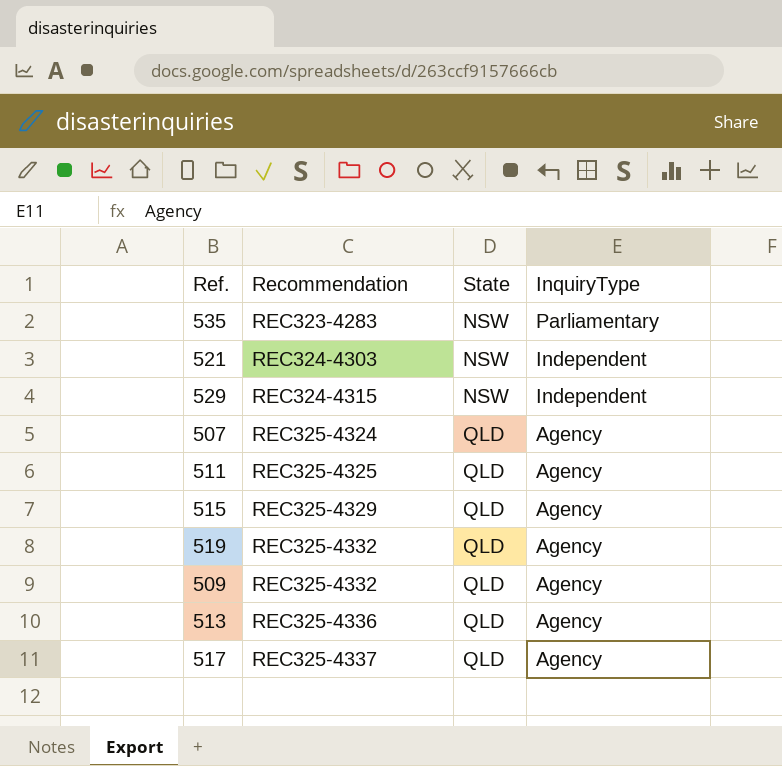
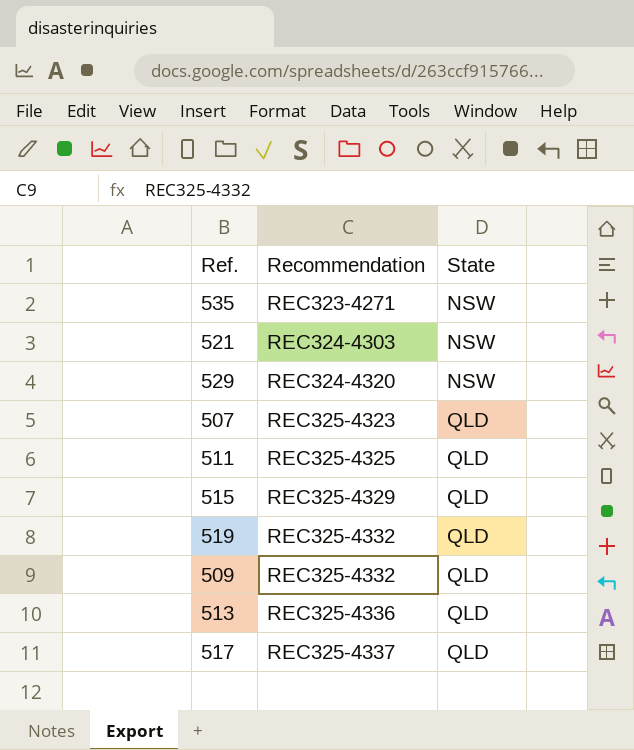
column InquiryType | position: 4 -> none
535 | Recommendation: REC323-4283 -> REC323-4271
529 | Recommendation: REC324-4315 -> REC324-4320
507 | Recommendation: REC325-4324 -> REC325-4323

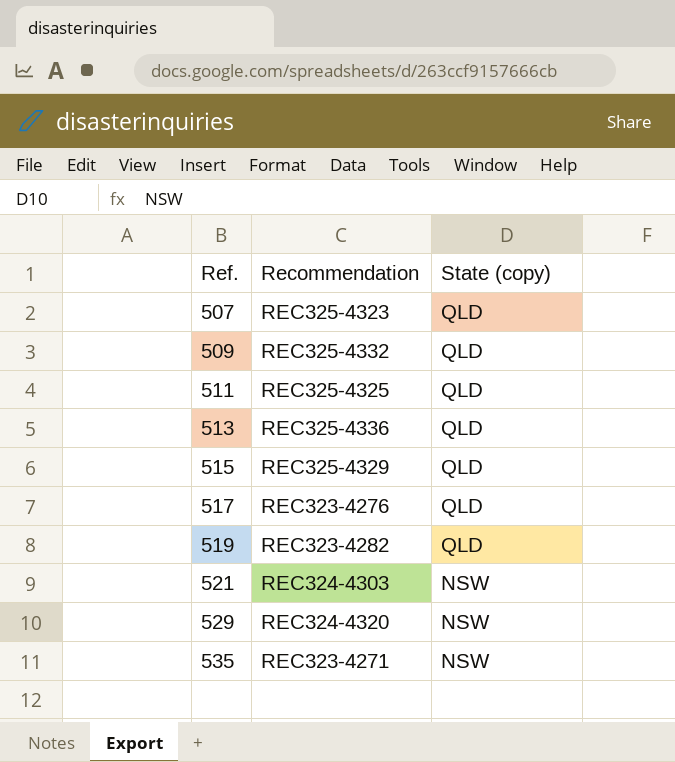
row order: Recommendation ascending -> Ref. ascending
column name: State -> State (copy)
517 | Recommendation: REC325-4337 -> REC323-4276
519 | Recommendation: REC325-4332 -> REC323-4282

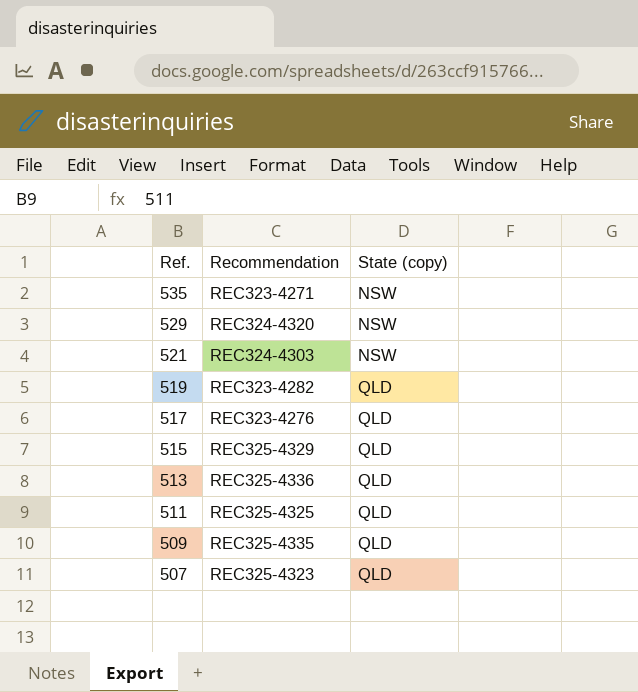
row order: Ref. ascending -> Ref. descending
509 | Recommendation: REC325-4332 -> REC325-4335

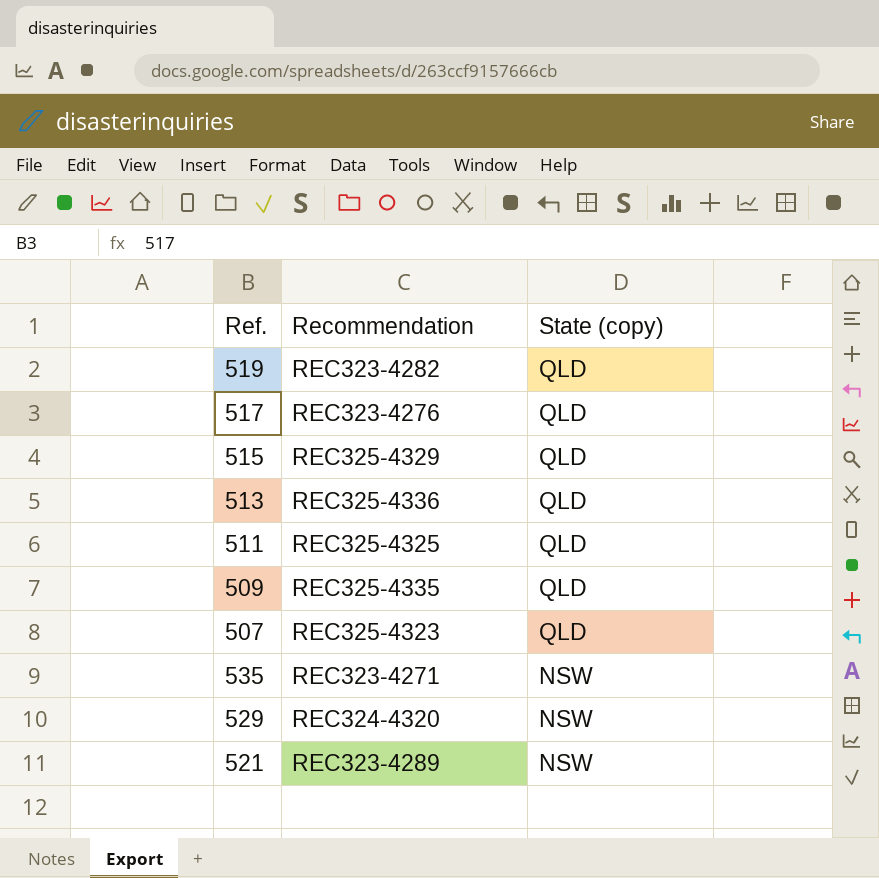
row order: Ref. descending -> State (copy) descending
521 | Recommendation: REC324-4303 -> REC323-4289

